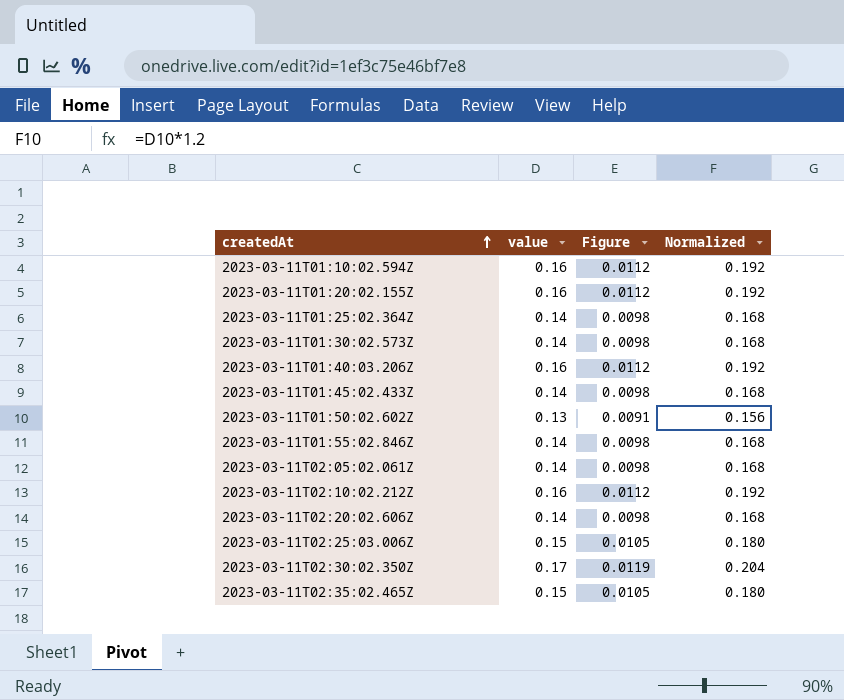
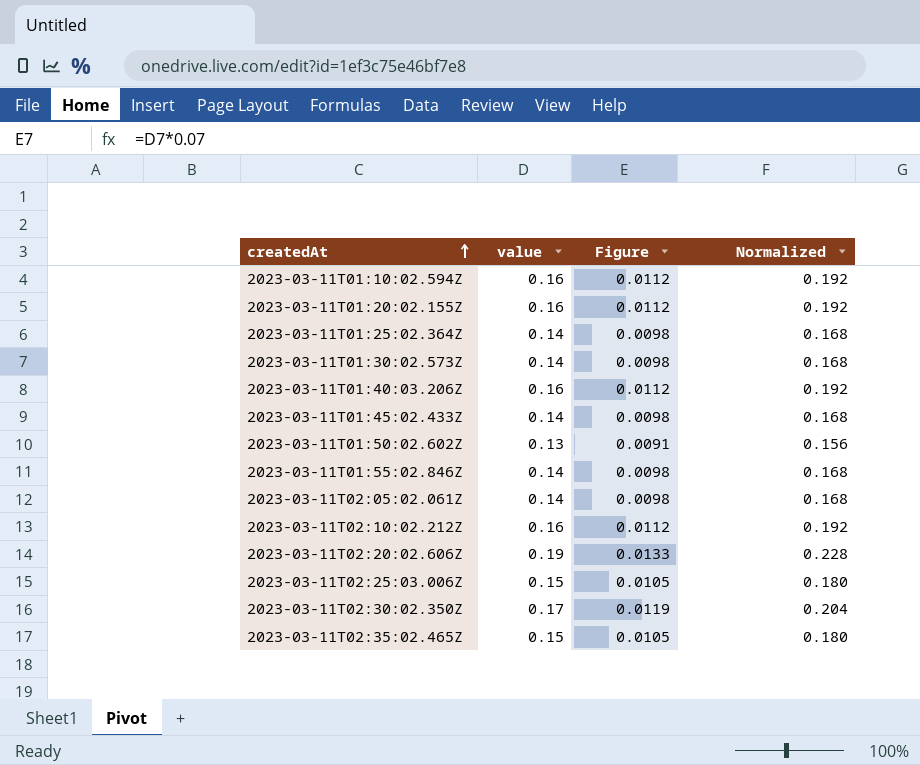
2023-03-11T02:20:02.606Z | value: 0.14 -> 0.19
2023-03-11T02:20:02.606Z | Figure: 0.0098 -> 0.0133
2023-03-11T02:20:02.606Z | Normalized: 0.168 -> 0.228

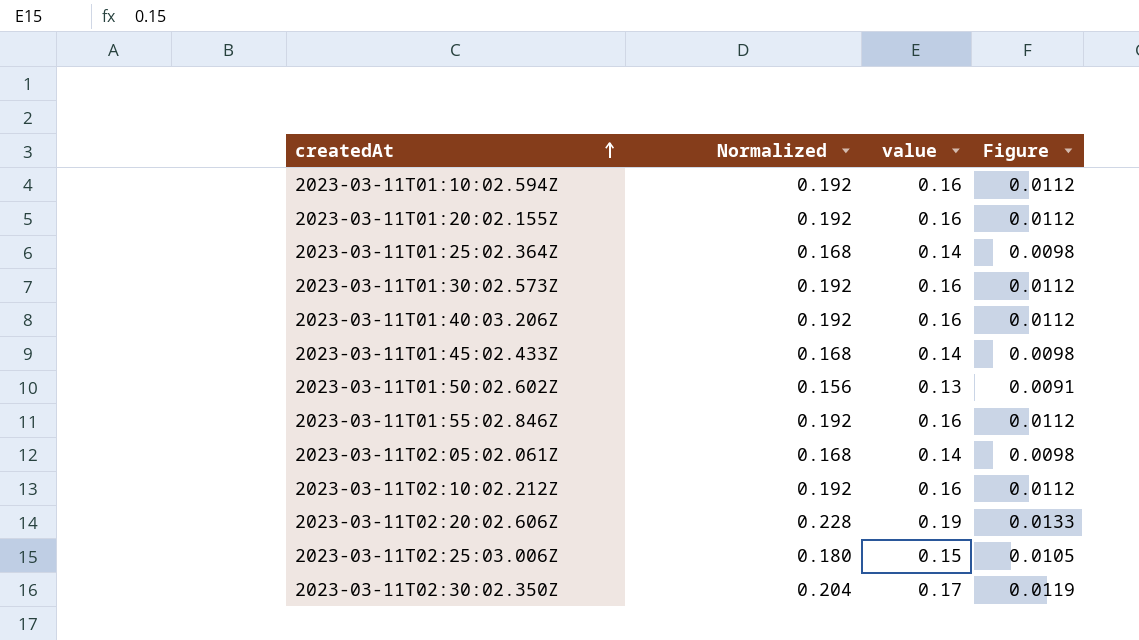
column Normalized | position: 4 -> 2
row 2023-03-11T02:35:02.465Z: 0.15 | 0.0105 | 0.180 -> none
2023-03-11T01:30:02.573Z | Normalized: 0.168 -> 0.192
2023-03-11T01:30:02.573Z | value: 0.14 -> 0.16
2023-03-11T01:30:02.573Z | Figure: 0.0098 -> 0.0112
2023-03-11T01:55:02.846Z | Normalized: 0.168 -> 0.192
2023-03-11T01:55:02.846Z | value: 0.14 -> 0.16
2023-03-11T01:55:02.846Z | Figure: 0.0098 -> 0.0112

